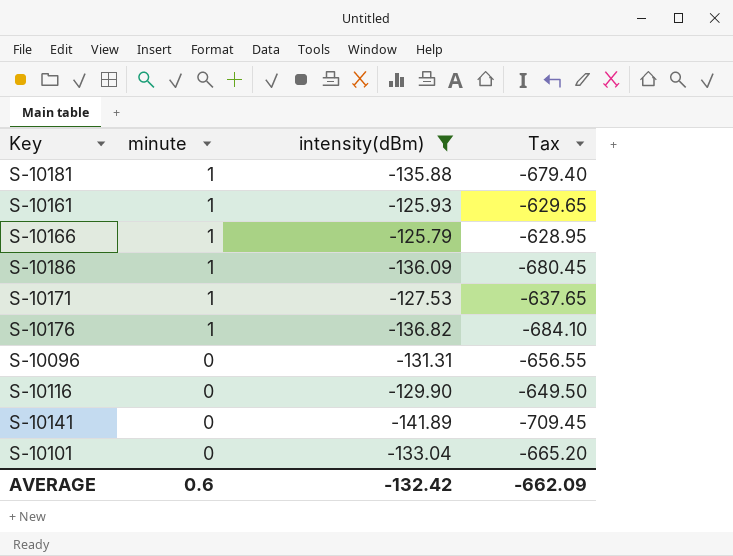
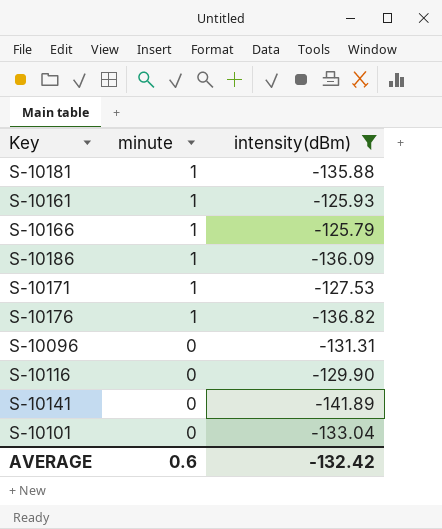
column Tax | formula: [intensity(dBm)] * 5 -> none

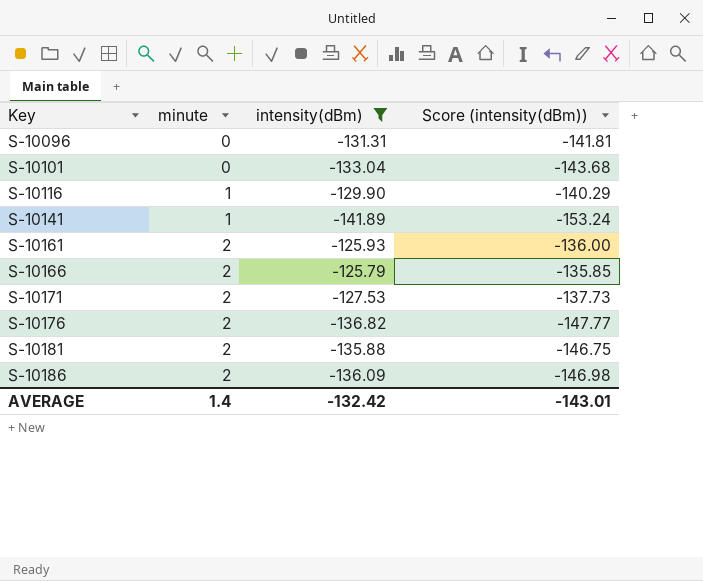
row order: minute descending -> Key ascending
column Score (intensity(dBm)) | formula: none -> [intensity(dBm)] * 1.08
S-10116 | minute: 0 -> 1
S-10141 | minute: 0 -> 1
S-10161 | minute: 1 -> 2
S-10166 | minute: 1 -> 2
S-10171 | minute: 1 -> 2
S-10176 | minute: 1 -> 2
S-10181 | minute: 1 -> 2
S-10186 | minute: 1 -> 2
AVERAGE | minute: 0.6 -> 1.4

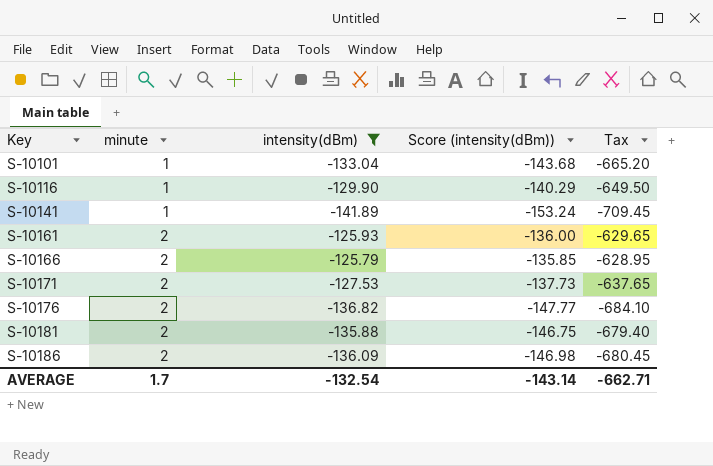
column Tax | formula: none -> [intensity(dBm)] * 5
row S-10096: 0 | -131.31 | -141.81 -> none
S-10101 | minute: 0 -> 1
AVERAGE | minute: 1.4 -> 1.7
AVERAGE | intensity(dBm): -132.42 -> -132.54
AVERAGE | Score (intensity(dBm)): -143.01 -> -143.14

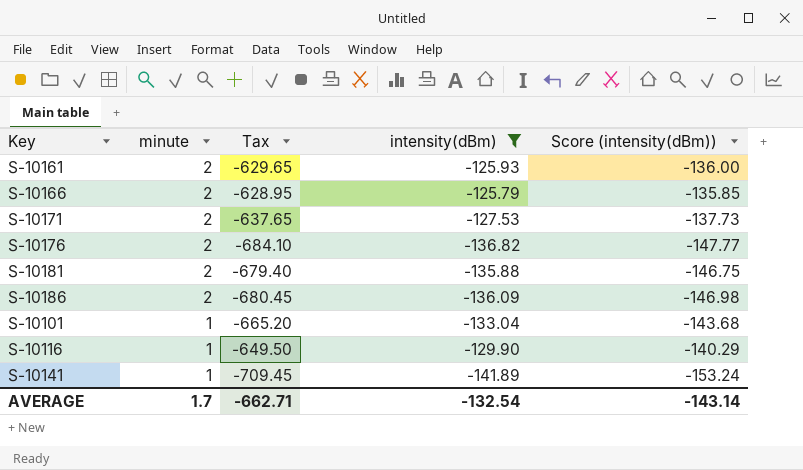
row order: Key ascending -> minute descending
column Tax | position: 5 -> 3

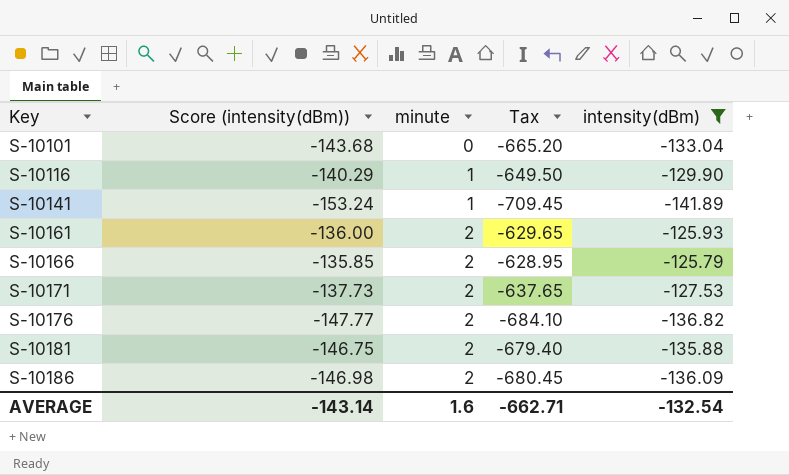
row order: minute descending -> Key ascending
column Score (intensity(dBm)) | position: 5 -> 2
S-10101 | minute: 1 -> 0
AVERAGE | minute: 1.7 -> 1.6

